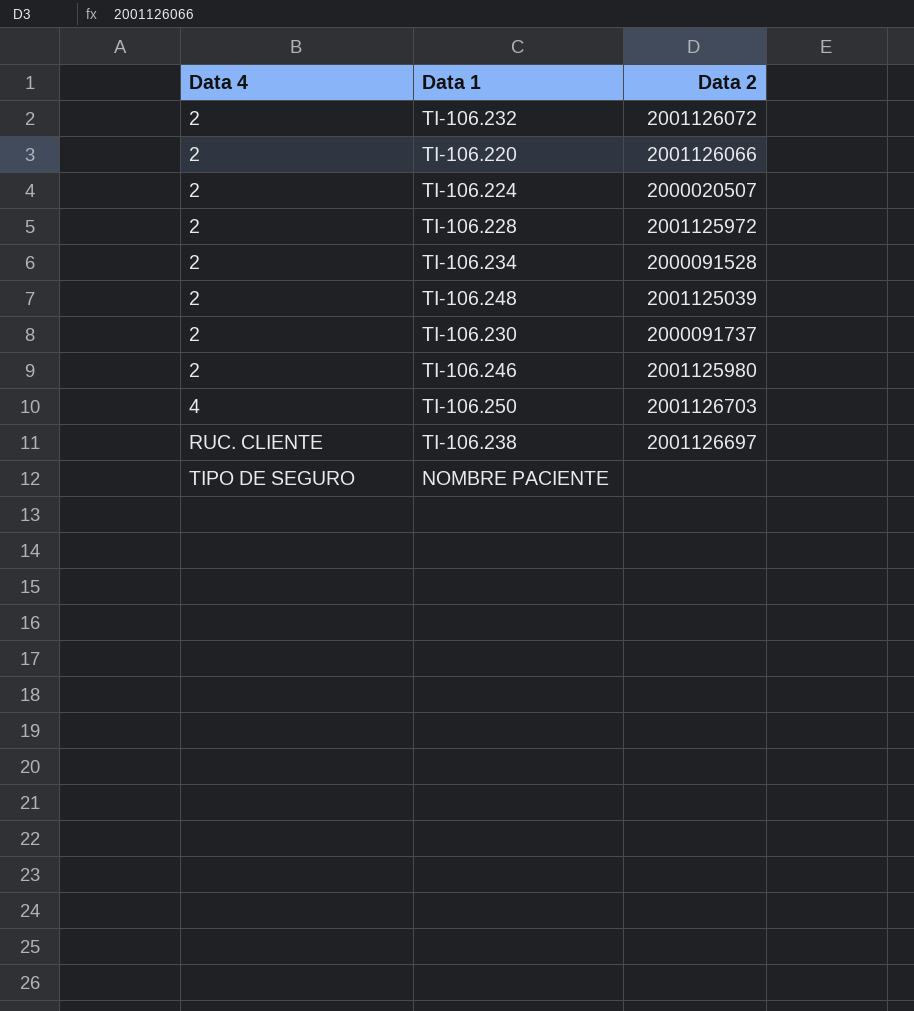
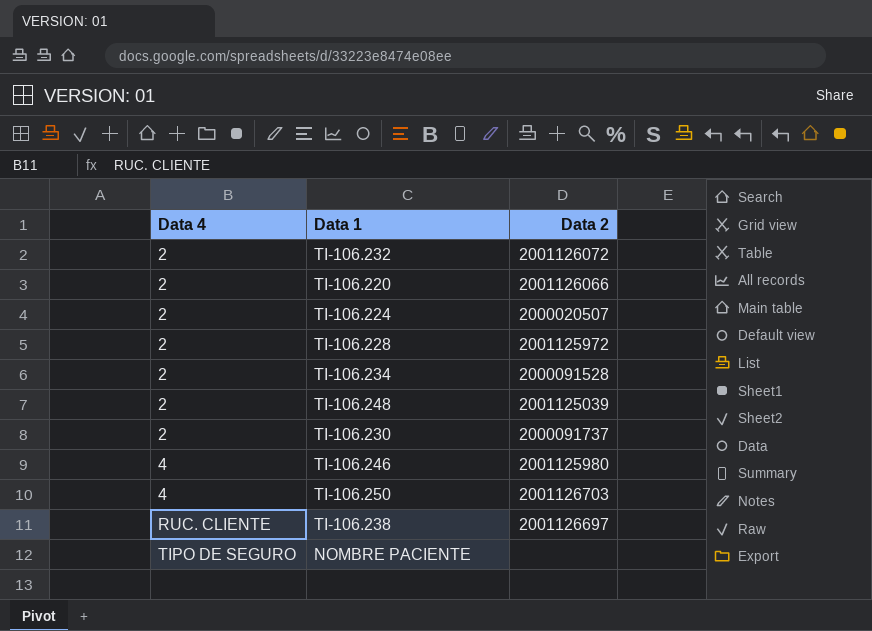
TI-106.246 | Data 4: 2 -> 4

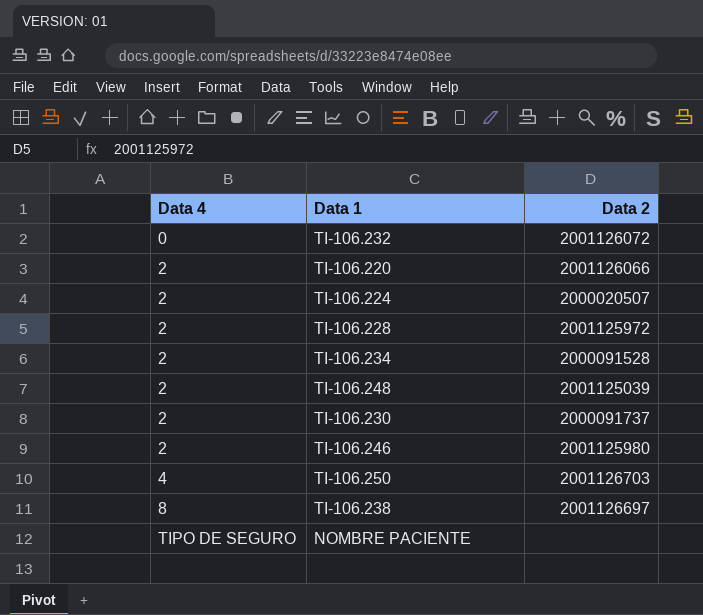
TI-106.232 | Data 4: 2 -> 0
TI-106.246 | Data 4: 4 -> 2
TI-106.238 | Data 4: RUC. CLIENTE -> 8

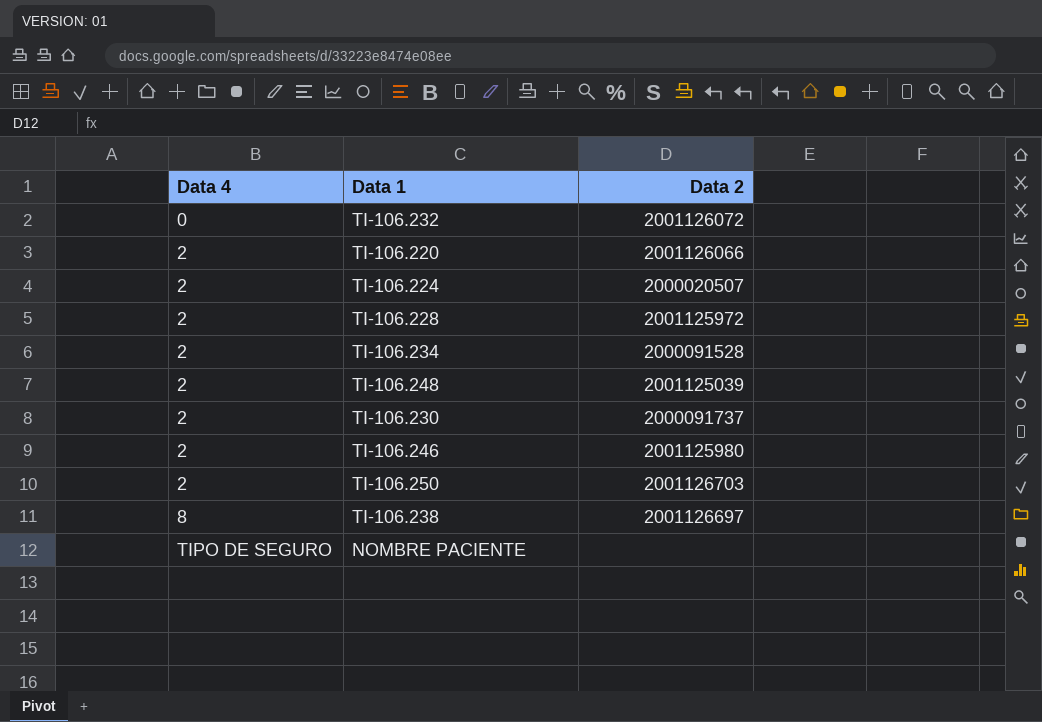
TI-106.250 | Data 4: 4 -> 2

